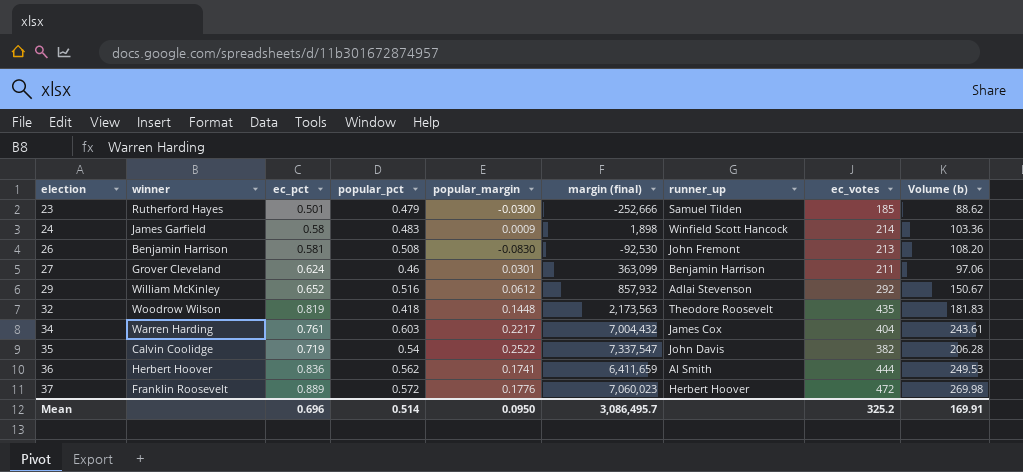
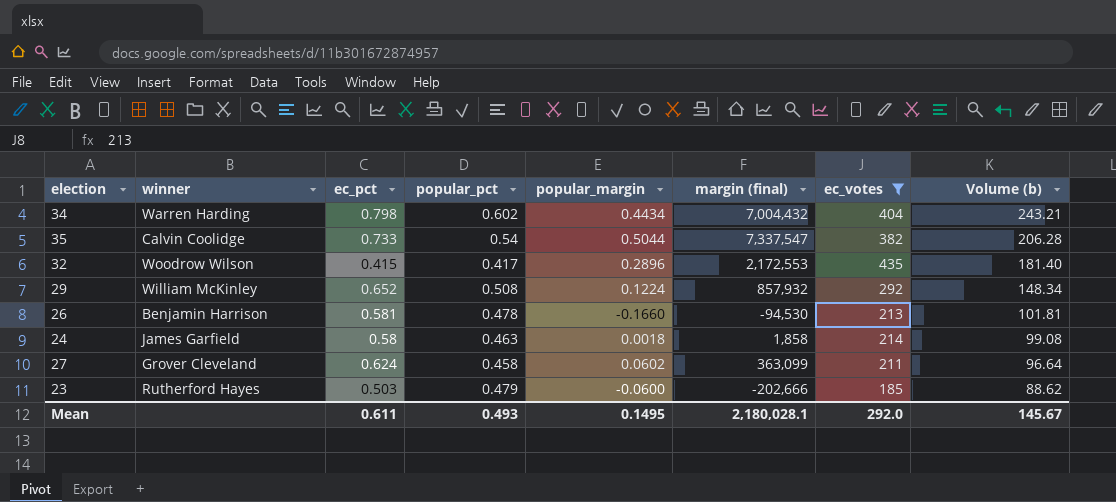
filter: none -> ec_votes <= 435
row order: election ascending -> Volume (b) descending
column runner_up | position: 7 -> none
34 | ec_pct: 0.761 -> 0.798
34 | popular_pct: 0.603 -> 0.602
34 | popular_margin: 0.2217 -> 0.4434
34 | Volume (b): 243.61 -> 243.21
35 | ec_pct: 0.719 -> 0.733
35 | popular_margin: 0.2522 -> 0.5044
32 | ec_pct: 0.819 -> 0.415
32 | popular_pct: 0.418 -> 0.417
32 | popular_margin: 0.1448 -> 0.2896
32 | margin (final): 2,173,563 -> 2,172,553
32 | Volume (b): 181.83 -> 181.40
29 | popular_pct: 0.516 -> 0.508
29 | popular_margin: 0.0612 -> 0.1224
29 | Volume (b): 150.67 -> 148.34
26 | popular_pct: 0.508 -> 0.478
26 | popular_margin: -0.0830 -> -0.1660
26 | margin (final): -92,530 -> -94,530
26 | Volume (b): 108.20 -> 101.81
24 | popular_pct: 0.483 -> 0.463
24 | popular_margin: 0.0009 -> 0.0018
24 | margin (final): 1,898 -> 1,858
24 | Volume (b): 103.36 -> 99.08
27 | popular_pct: 0.46 -> 0.458
27 | popular_margin: 0.0301 -> 0.0602
27 | Volume (b): 97.06 -> 96.64
23 | ec_pct: 0.501 -> 0.503
23 | popular_margin: -0.0300 -> -0.0600
23 | margin (final): -252,666 -> -202,666
Mean | ec_pct: 0.696 -> 0.611
Mean | popular_pct: 0.514 -> 0.493
Mean | popular_margin: 0.0950 -> 0.1495
Mean | margin (final): 3,086,495.7 -> 2,180,028.1
Mean | ec_votes: 325.2 -> 292.0
Mean | Volume (b): 169.91 -> 145.67

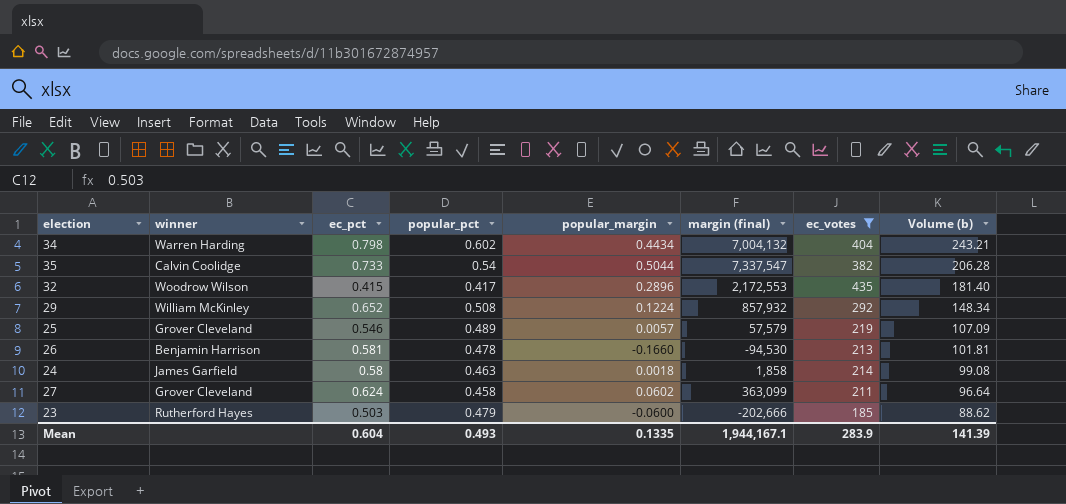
34 | margin (final): 7,004,432 -> 7,004,132
row 25: none -> Grover Cleveland | 0.546 | 0.489 | 0.0057 | 57,579 | 219 | 107.09
Mean | ec_pct: 0.611 -> 0.604
Mean | popular_margin: 0.1495 -> 0.1335
Mean | margin (final): 2,180,028.1 -> 1,944,167.1
Mean | ec_votes: 292.0 -> 283.9
Mean | Volume (b): 145.67 -> 141.39

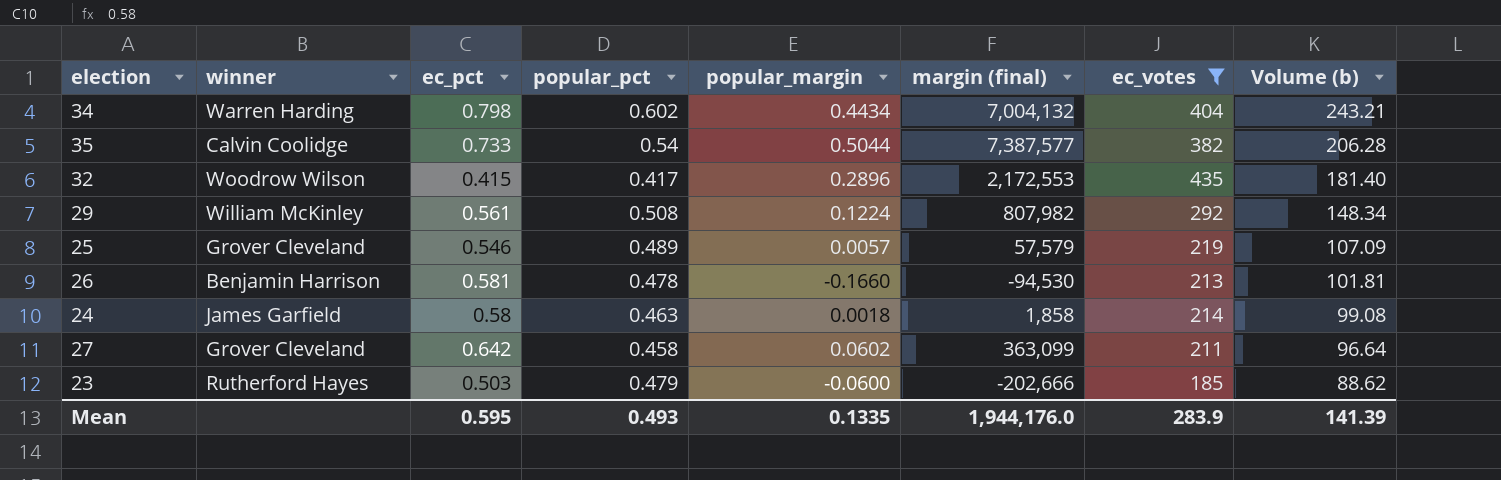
35 | margin (final): 7,337,547 -> 7,387,577
29 | ec_pct: 0.652 -> 0.561
29 | margin (final): 857,932 -> 807,982
27 | ec_pct: 0.624 -> 0.642
Mean | ec_pct: 0.604 -> 0.595
Mean | margin (final): 1,944,167.1 -> 1,944,176.0

